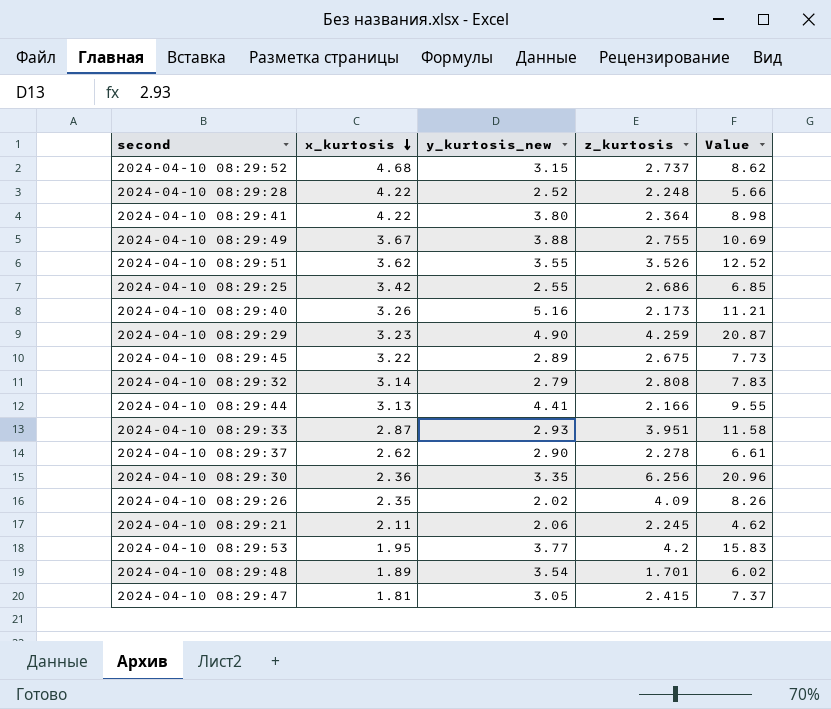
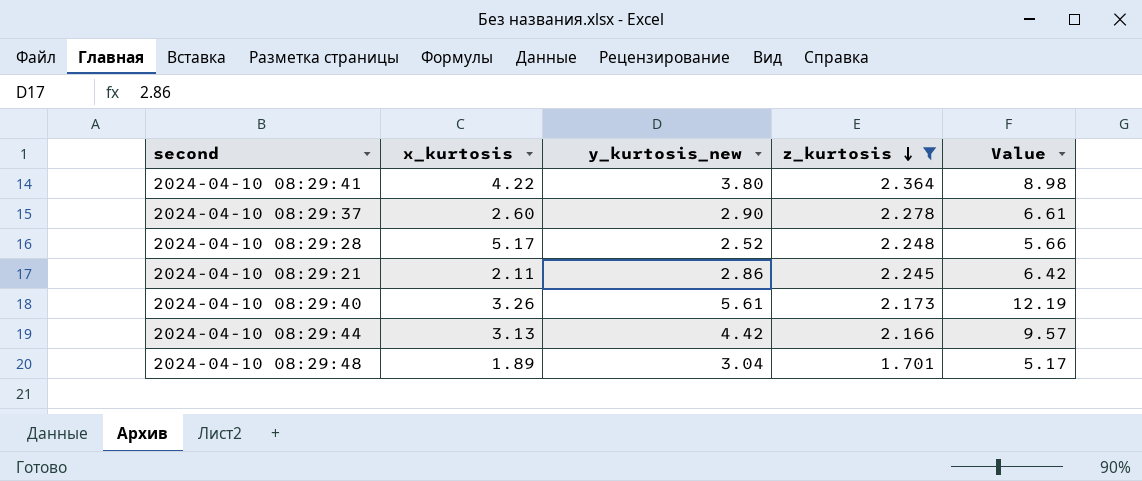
filter: none -> z_kurtosis <= 2.364
row order: x_kurtosis descending -> z_kurtosis descending
2024-04-10 08:29:37 | x_kurtosis: 2.62 -> 2.60
2024-04-10 08:29:28 | x_kurtosis: 4.22 -> 5.17
2024-04-10 08:29:21 | y_kurtosis_new: 2.06 -> 2.86
2024-04-10 08:29:21 | Value: 4.62 -> 6.42
2024-04-10 08:29:40 | y_kurtosis_new: 5.16 -> 5.61
2024-04-10 08:29:40 | Value: 11.21 -> 12.19
2024-04-10 08:29:44 | y_kurtosis_new: 4.41 -> 4.42
2024-04-10 08:29:44 | Value: 9.55 -> 9.57
2024-04-10 08:29:48 | y_kurtosis_new: 3.54 -> 3.04
2024-04-10 08:29:48 | Value: 6.02 -> 5.17

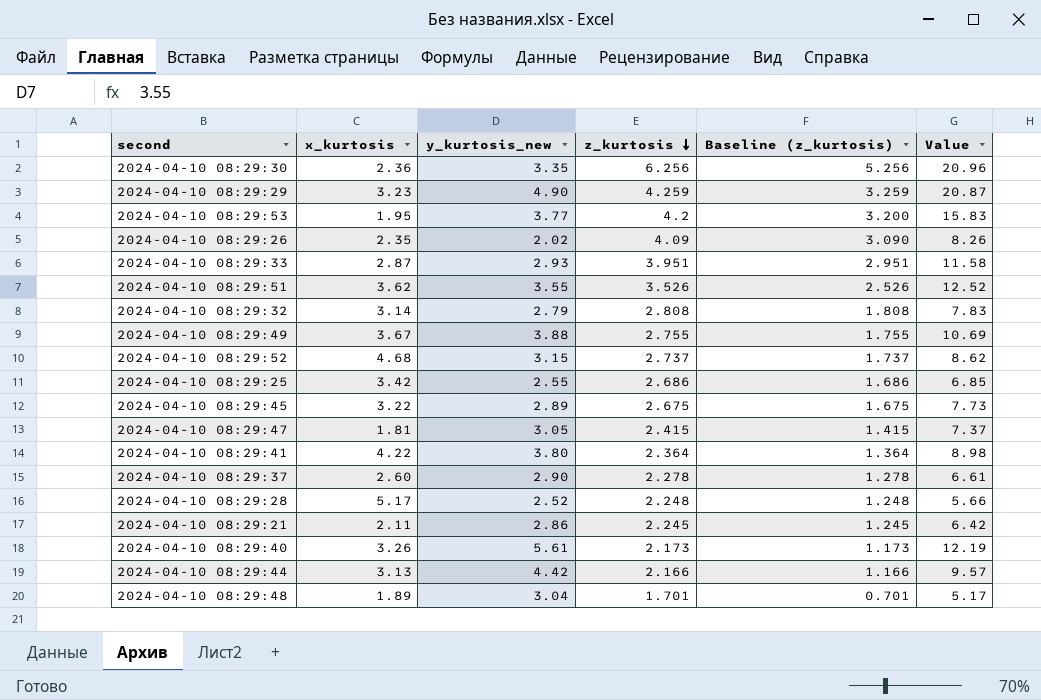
filter: z_kurtosis <= 2.364 -> none
column Baseline (z_kurtosis) | formula: none -> [z_kurtosis] - 1

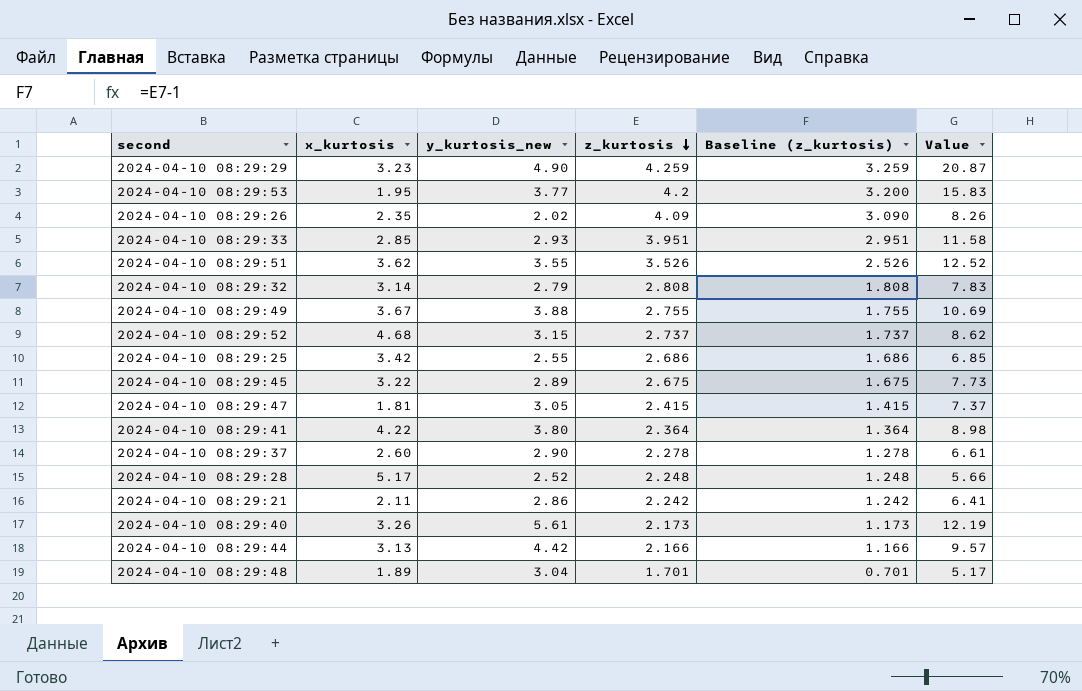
row 2024-04-10 08:29:30: 2.36 | 3.35 | 6.256 | 5.256 | 20.96 -> none
2024-04-10 08:29:33 | x_kurtosis: 2.87 -> 2.85
2024-04-10 08:29:21 | z_kurtosis: 2.245 -> 2.242
2024-04-10 08:29:21 | Baseline (z_kurtosis): 1.245 -> 1.242
2024-04-10 08:29:21 | Value: 6.42 -> 6.41

